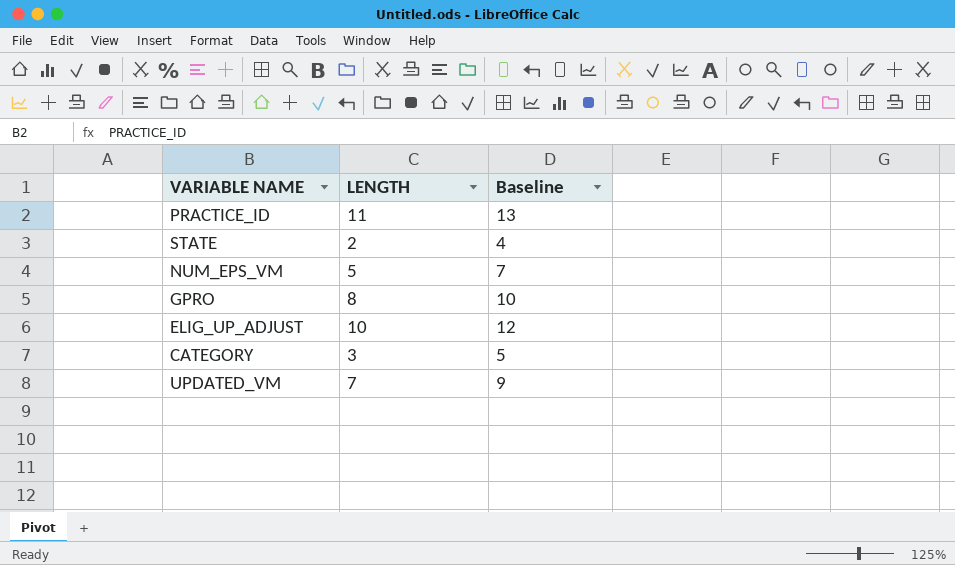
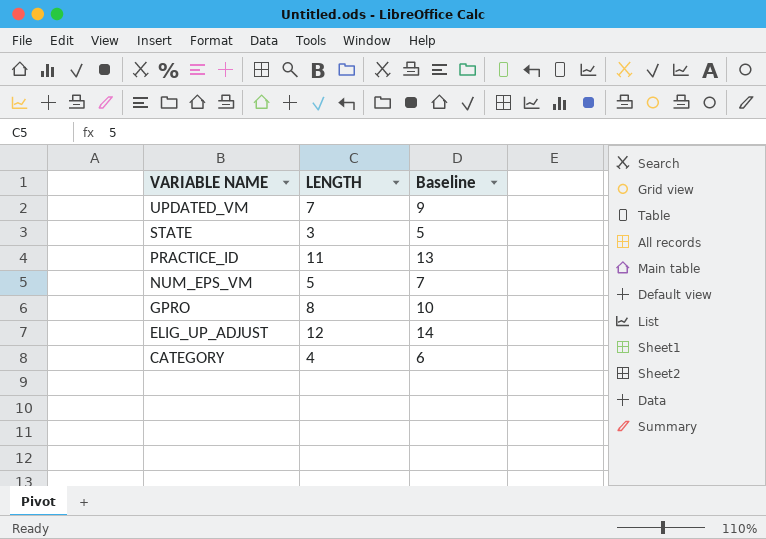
row order: none -> VARIABLE NAME descending
STATE | LENGTH: 2 -> 3
STATE | Baseline: 4 -> 5
ELIG_UP_ADJUST | LENGTH: 10 -> 12
ELIG_UP_ADJUST | Baseline: 12 -> 14
CATEGORY | LENGTH: 3 -> 4
CATEGORY | Baseline: 5 -> 6

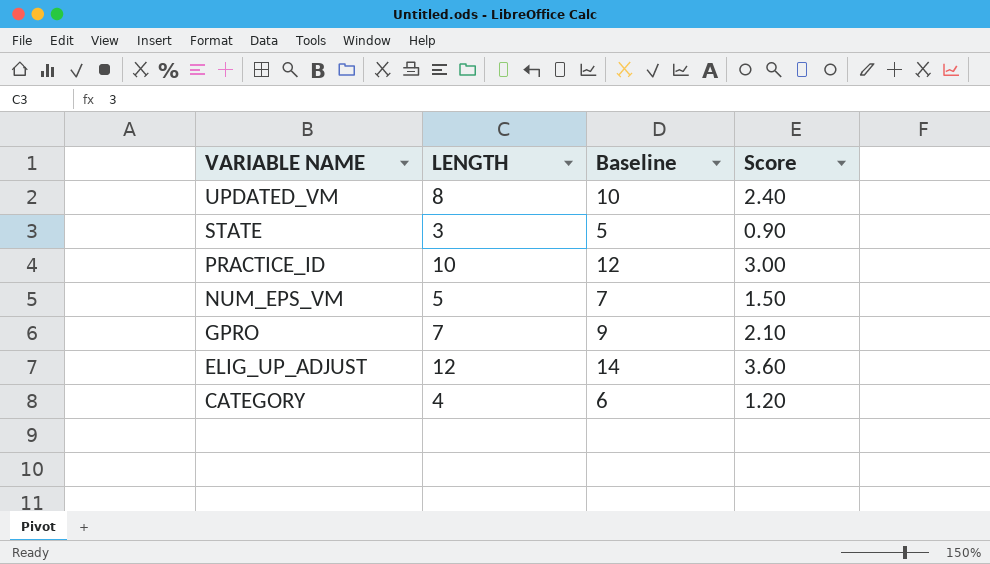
column Score | formula: none -> [LENGTH] * 0.3
UPDATED_VM | LENGTH: 7 -> 8
UPDATED_VM | Baseline: 9 -> 10
PRACTICE_ID | LENGTH: 11 -> 10
PRACTICE_ID | Baseline: 13 -> 12
GPRO | LENGTH: 8 -> 7
GPRO | Baseline: 10 -> 9

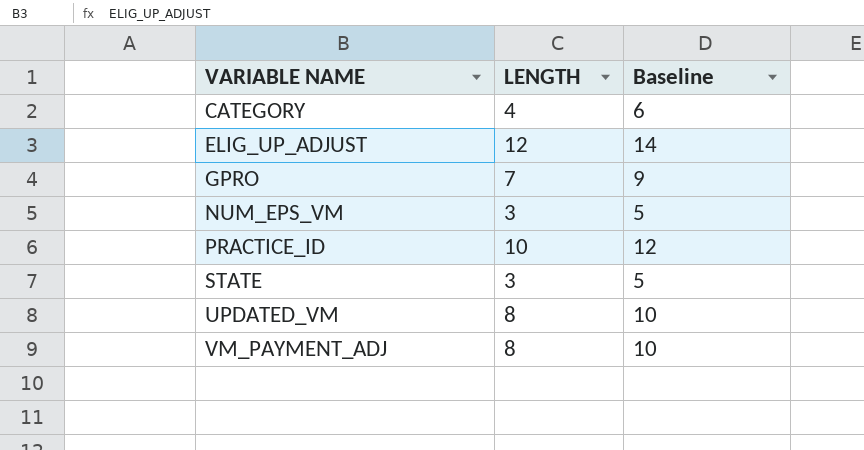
row order: VARIABLE NAME descending -> VARIABLE NAME ascending
column Score | formula: [LENGTH] * 0.3 -> none
NUM_EPS_VM | LENGTH: 5 -> 3
NUM_EPS_VM | Baseline: 7 -> 5
row VM_PAYMENT_ADJ: none -> 8 | 10

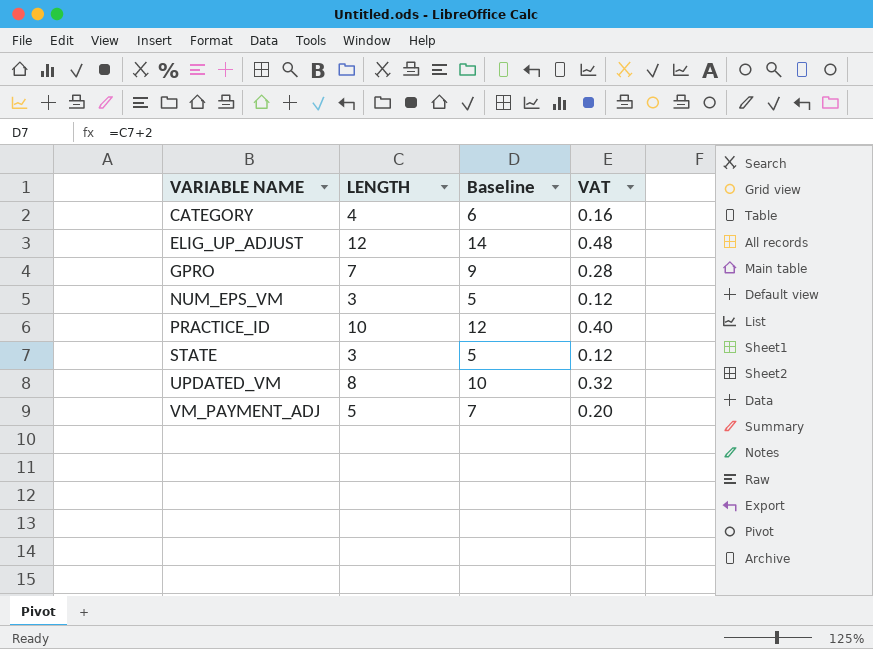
column VAT | formula: none -> [LENGTH] * 0.04
VM_PAYMENT_ADJ | LENGTH: 8 -> 5
VM_PAYMENT_ADJ | Baseline: 10 -> 7

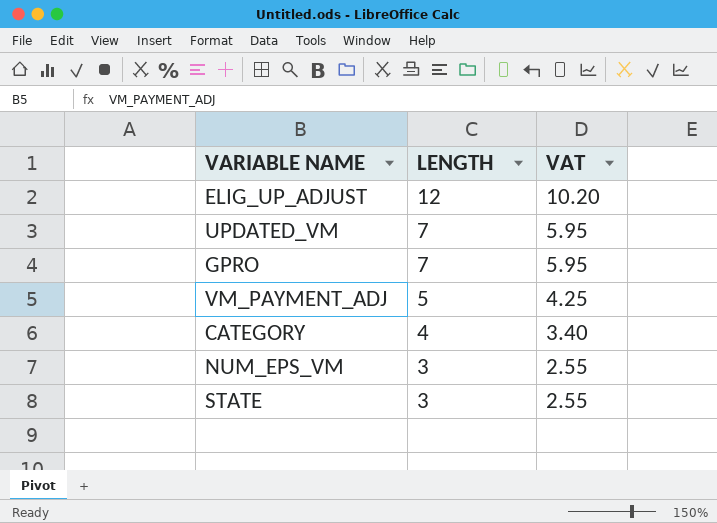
row order: VARIABLE NAME ascending -> LENGTH descending
column Baseline | formula: [LENGTH] + 2 -> none
column VAT | formula: [LENGTH] * 0.04 -> [LENGTH] * 0.85
row PRACTICE_ID: 10 | 12 | 0.40 -> none
UPDATED_VM | LENGTH: 8 -> 7

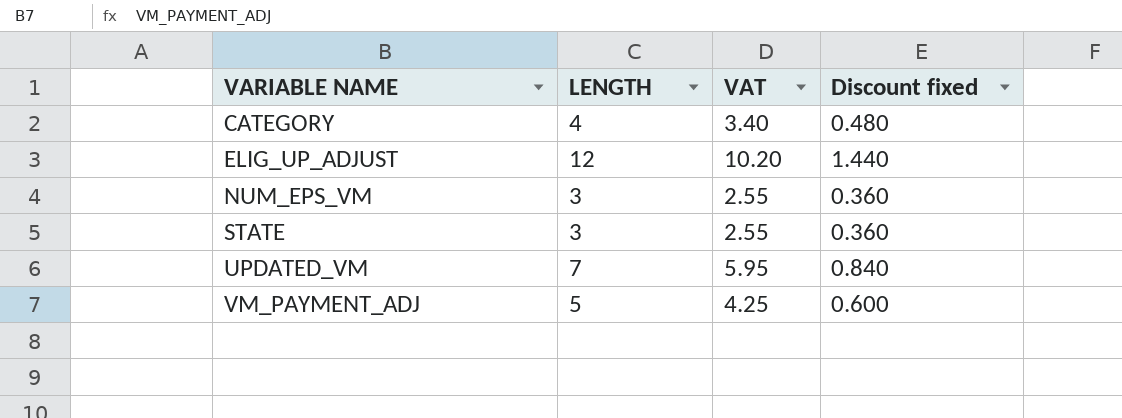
row order: LENGTH descending -> VARIABLE NAME ascending
column Discount fixed | formula: none -> [LENGTH] * 0.12
row GPRO: 7 | 5.95 -> none

